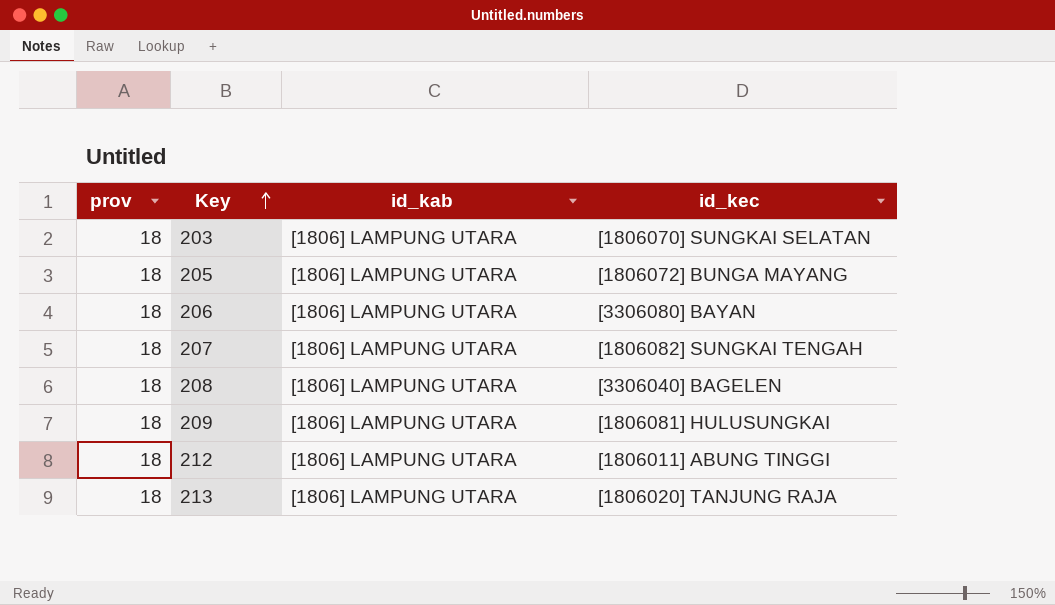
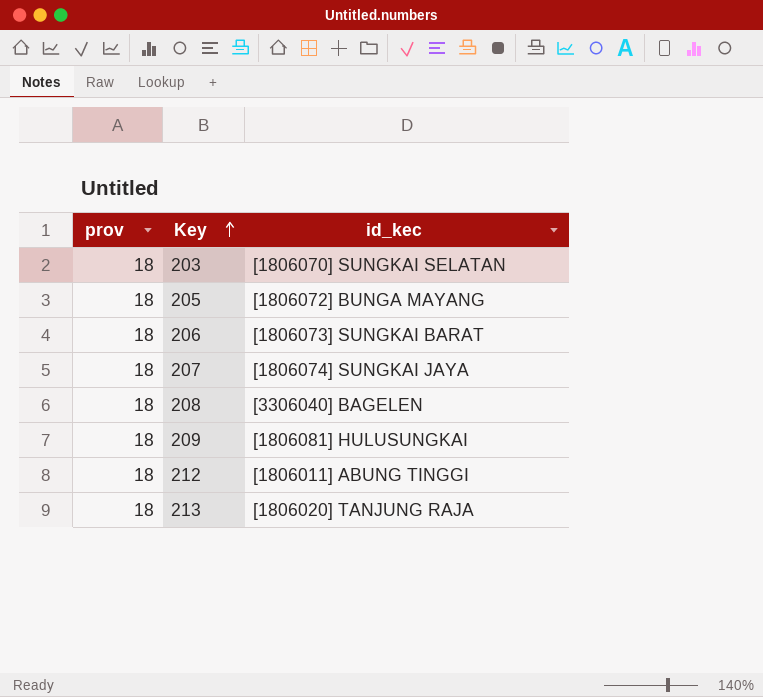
column id_kab | position: 3 -> none
206 | id_kec: [3306080] BAYAN -> [1806073] SUNGKAI BARAT
207 | id_kec: [1806082] SUNGKAI TENGAH -> [1806074] SUNGKAI JAYA

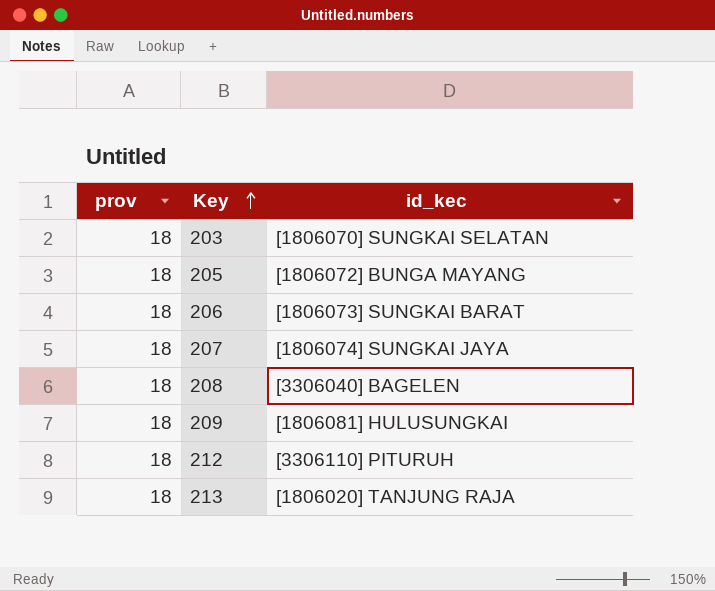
212 | id_kec: [1806011] ABUNG TINGGI -> [3306110] PITURUH

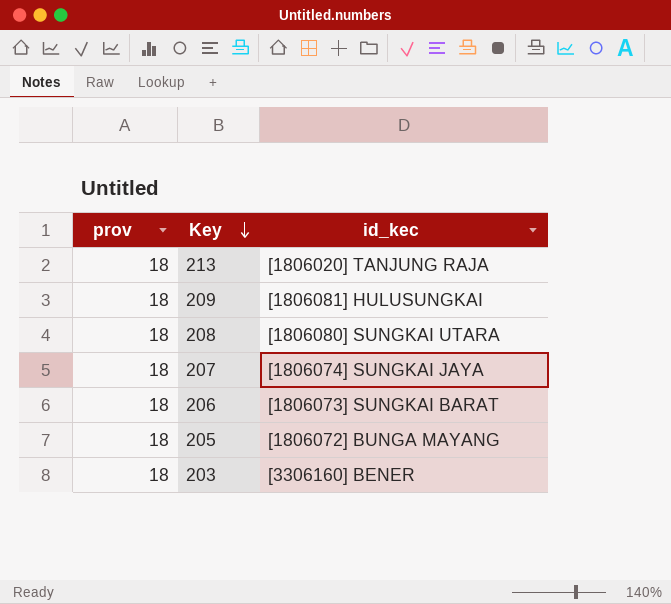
row order: Key ascending -> Key descending
row 212: 18 | [3306110] PITURUH -> none
208 | id_kec: [3306040] BAGELEN -> [1806080] SUNGKAI UTARA
203 | id_kec: [1806070] SUNGKAI SELATAN -> [3306160] BENER

